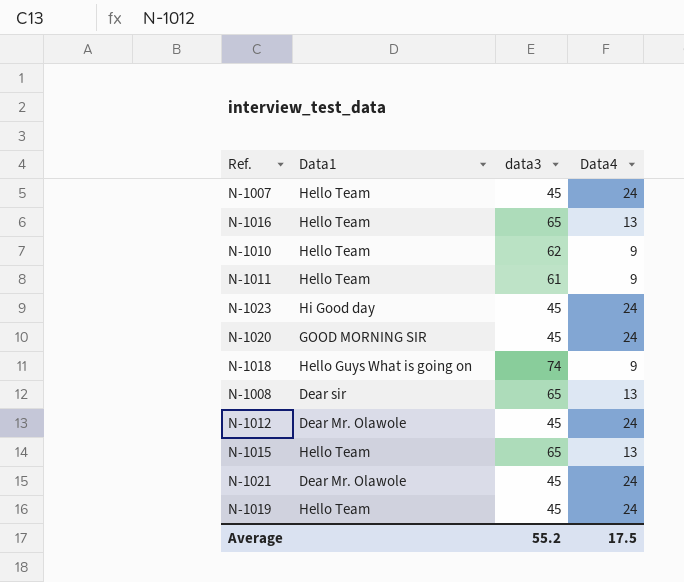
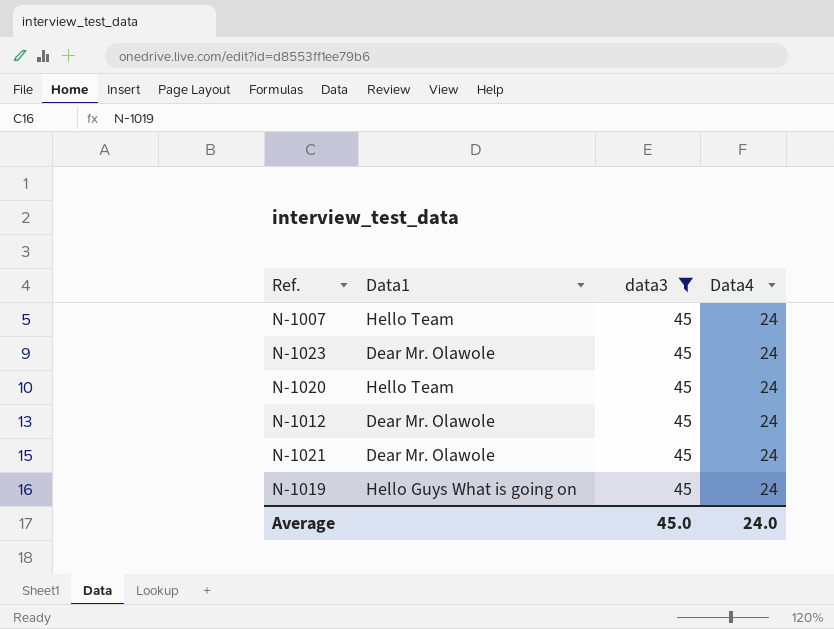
filter: none -> data3 = 45
N-1023 | Data1: Hi Good day -> Dear Mr. Olawole
N-1020 | Data1: GOOD MORNING SIR -> Hello Team
N-1019 | Data1: Hello Team -> Hello Guys What is going on
Average | data3: 55.2 -> 45.0
Average | Data4: 17.5 -> 24.0

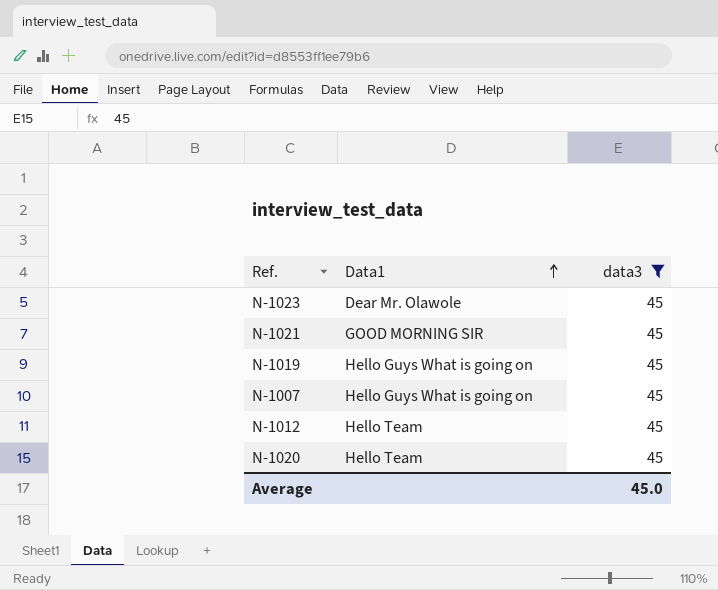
row order: none -> Data1 ascending
column Data4 | position: 4 -> none
N-1021 | Data1: Dear Mr. Olawole -> GOOD MORNING SIR
N-1007 | Data1: Hello Team -> Hello Guys What is going on
N-1012 | Data1: Dear Mr. Olawole -> Hello Team

